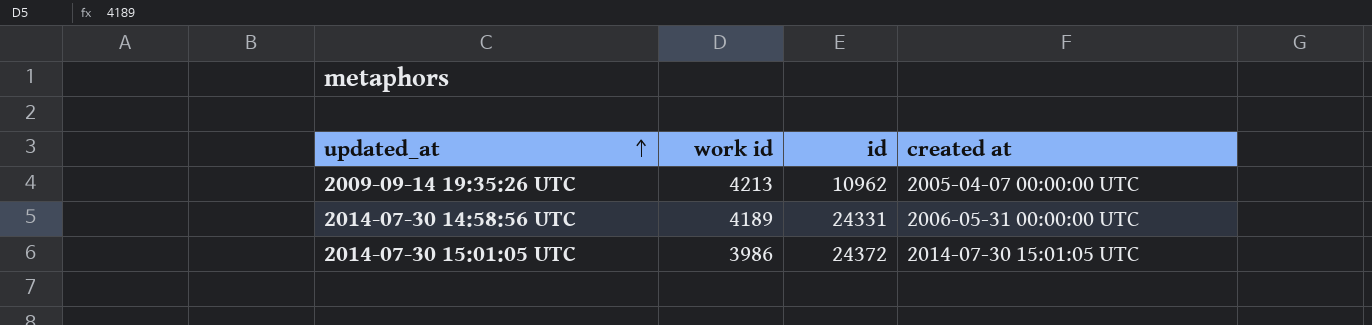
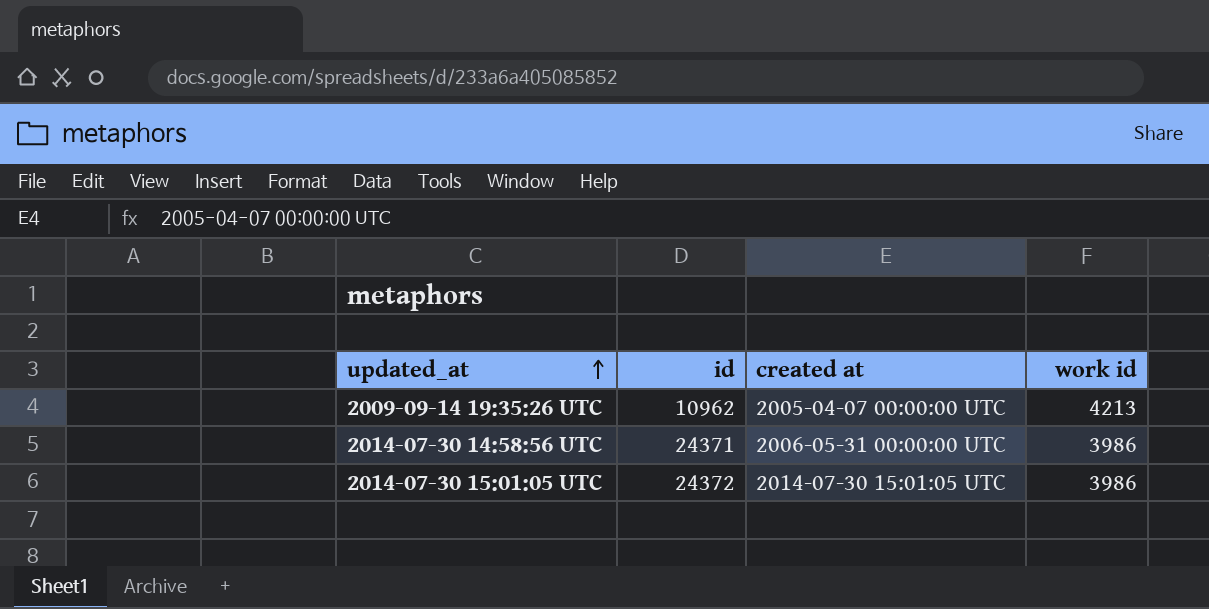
column work id | position: 2 -> 4
2014-07-30 14:58:56 UTC | id: 24331 -> 24371
2014-07-30 14:58:56 UTC | work id: 4189 -> 3986

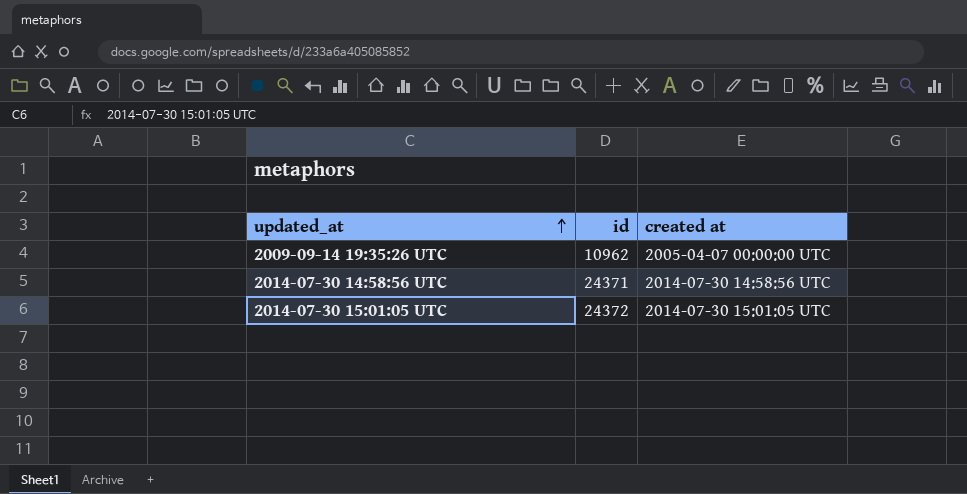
column work id | position: 4 -> none
2014-07-30 14:58:56 UTC | created at: 2006-05-31 00:00:00 UTC -> 2014-07-30 14:58:56 UTC

